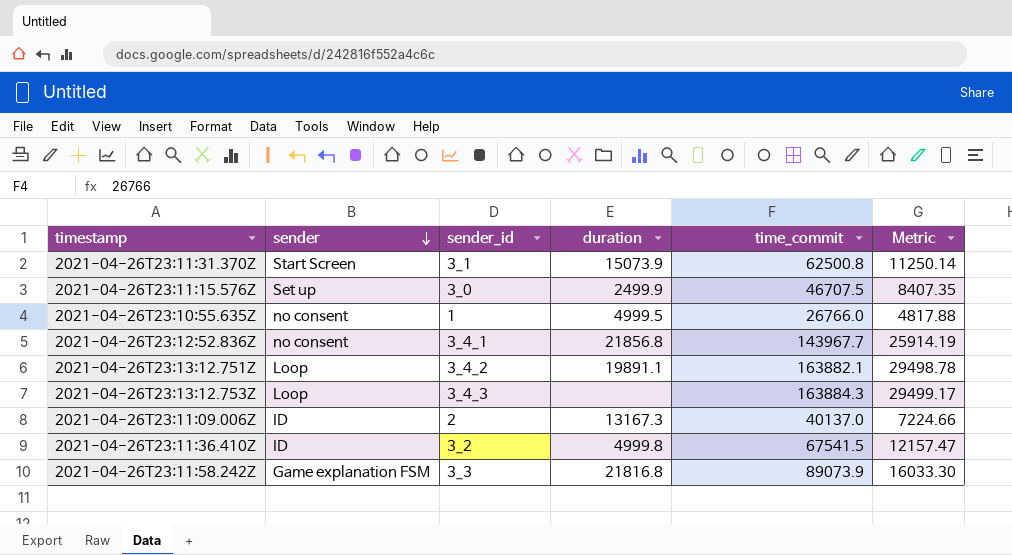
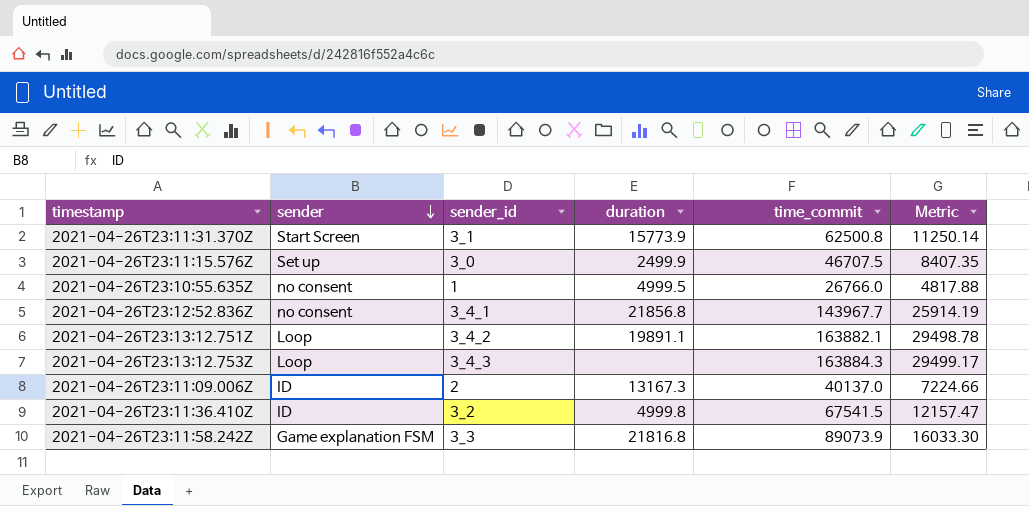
2021-04-26T23:11:31.370Z | duration: 15073.9 -> 15773.9

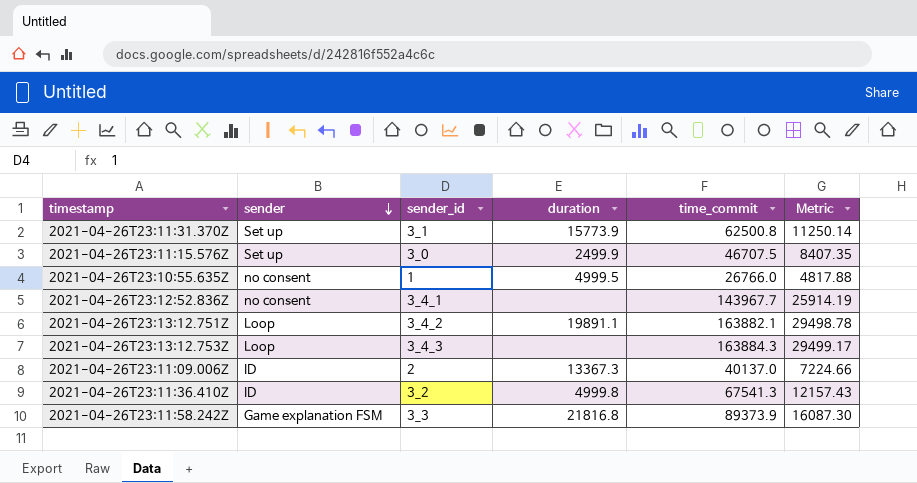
2021-04-26T23:11:31.370Z | sender: Start Screen -> Set up
2021-04-26T23:12:52.836Z | duration: 21856.8 -> none
2021-04-26T23:11:09.006Z | duration: 13167.3 -> 13367.3
2021-04-26T23:11:36.410Z | time_commit: 67541.5 -> 67541.3
2021-04-26T23:11:36.410Z | Metric: 12157.47 -> 12157.43
2021-04-26T23:11:58.242Z | time_commit: 89073.9 -> 89373.9
2021-04-26T23:11:58.242Z | Metric: 16033.30 -> 16087.30

